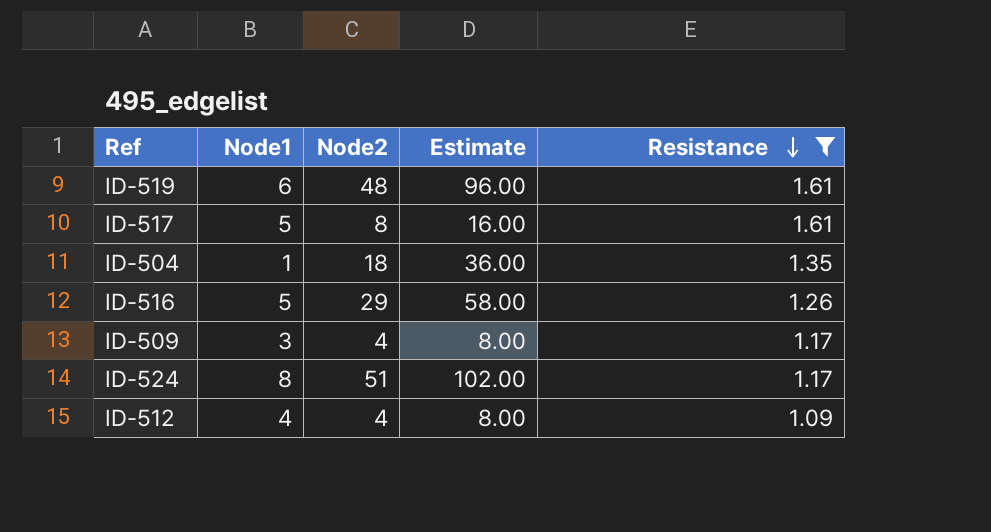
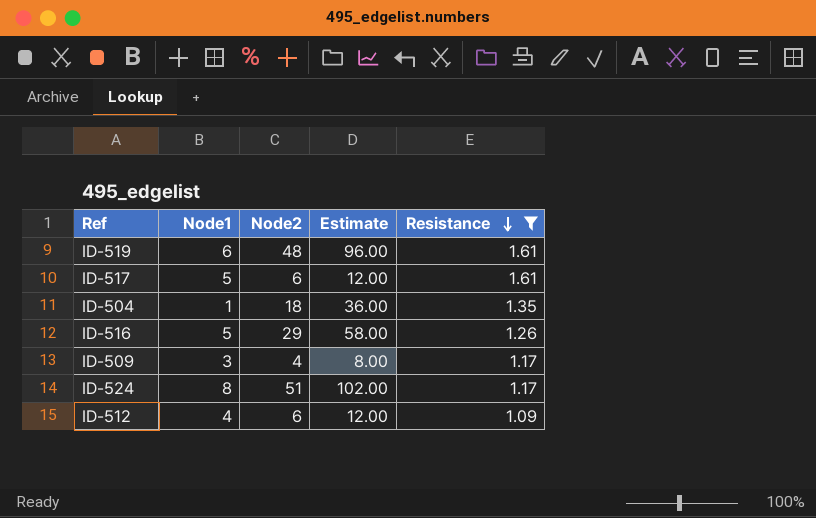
ID-517 | Node2: 8 -> 6
ID-517 | Estimate: 16.00 -> 12.00
ID-512 | Node2: 4 -> 6
ID-512 | Estimate: 8.00 -> 12.00

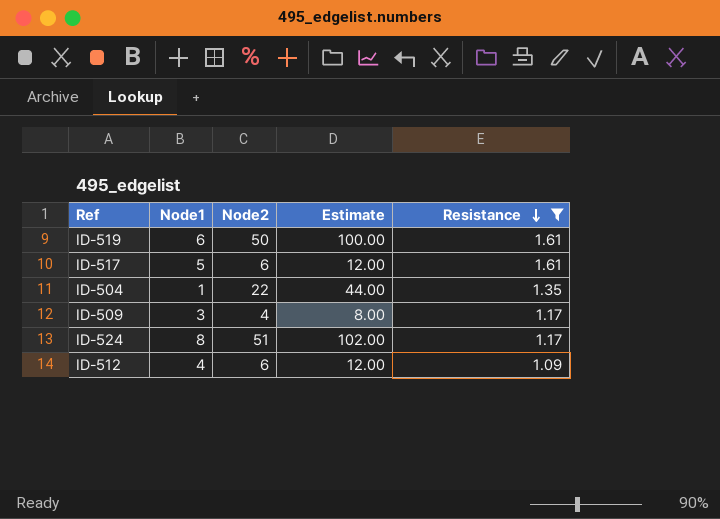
row ID-516: 5 | 29 | 58.00 | 1.26 -> none
ID-519 | Node2: 48 -> 50
ID-519 | Estimate: 96.00 -> 100.00
ID-504 | Node2: 18 -> 22
ID-504 | Estimate: 36.00 -> 44.00

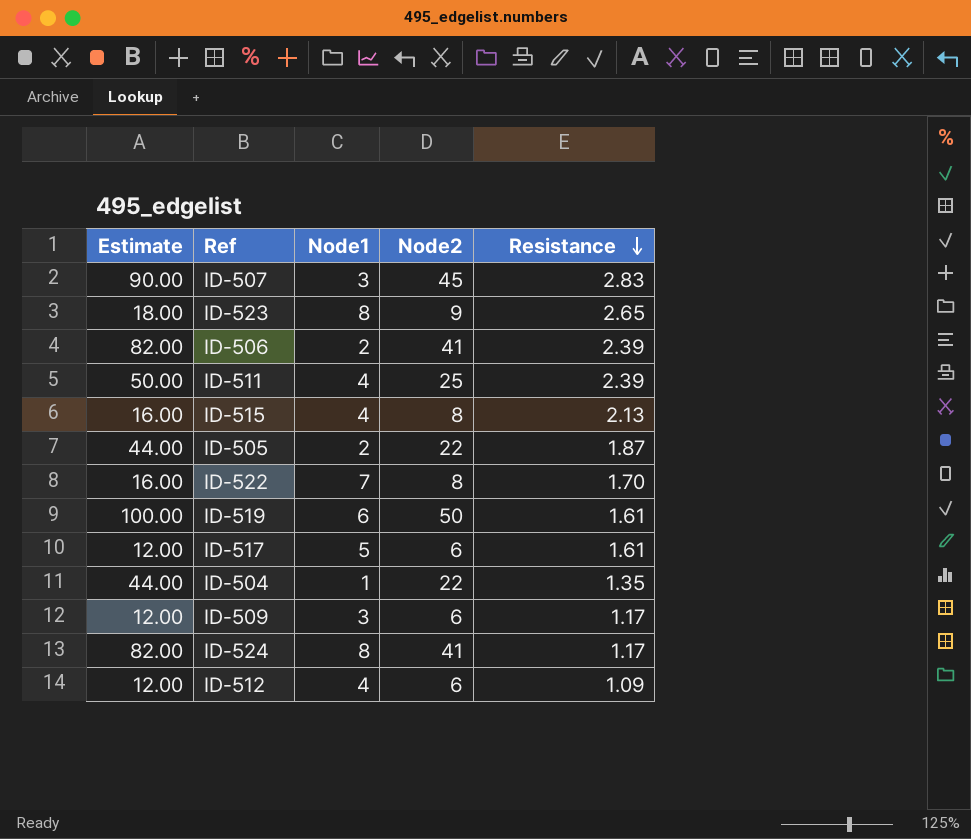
filter: Resistance <= 1.61 -> none
column Estimate | position: 4 -> 1
ID-509 | Estimate: 8.00 -> 12.00
ID-509 | Node2: 4 -> 6
ID-524 | Estimate: 102.00 -> 82.00
ID-524 | Node2: 51 -> 41

